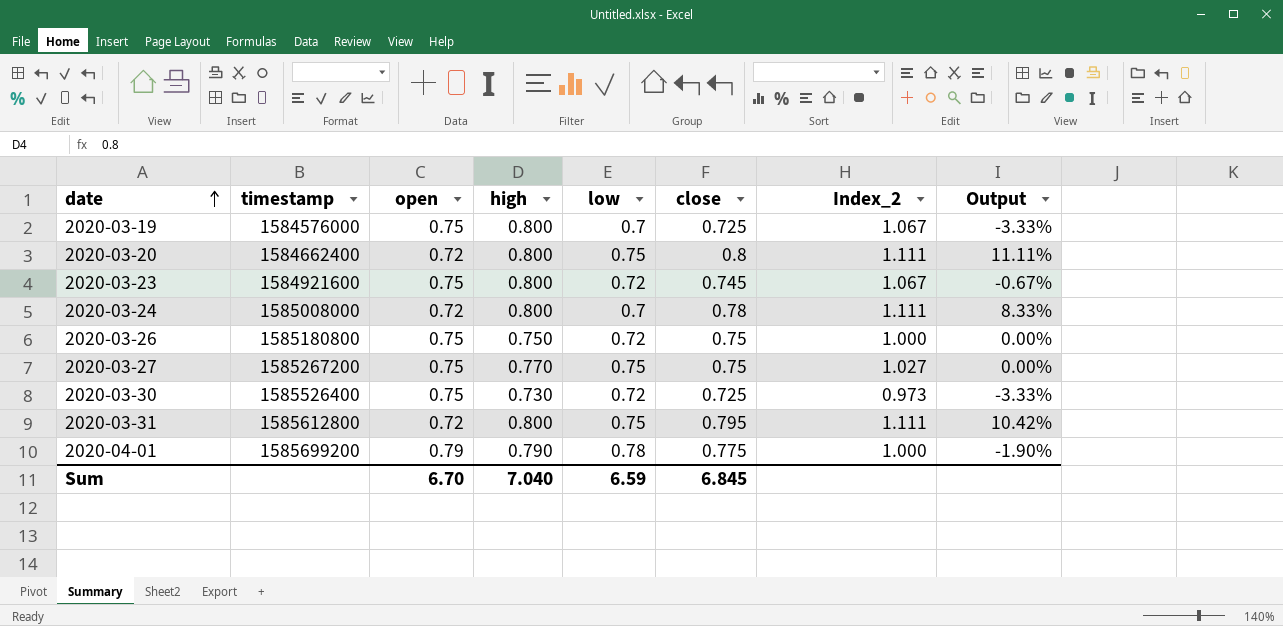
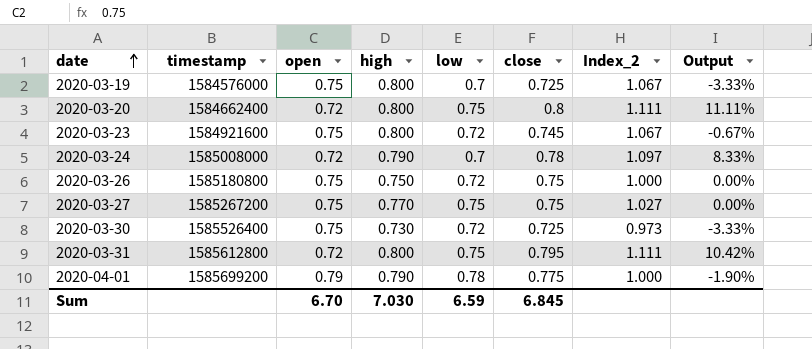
2020-03-24 | high: 0.800 -> 0.790
2020-03-24 | Index_2: 1.111 -> 1.097
Sum | high: 7.040 -> 7.030

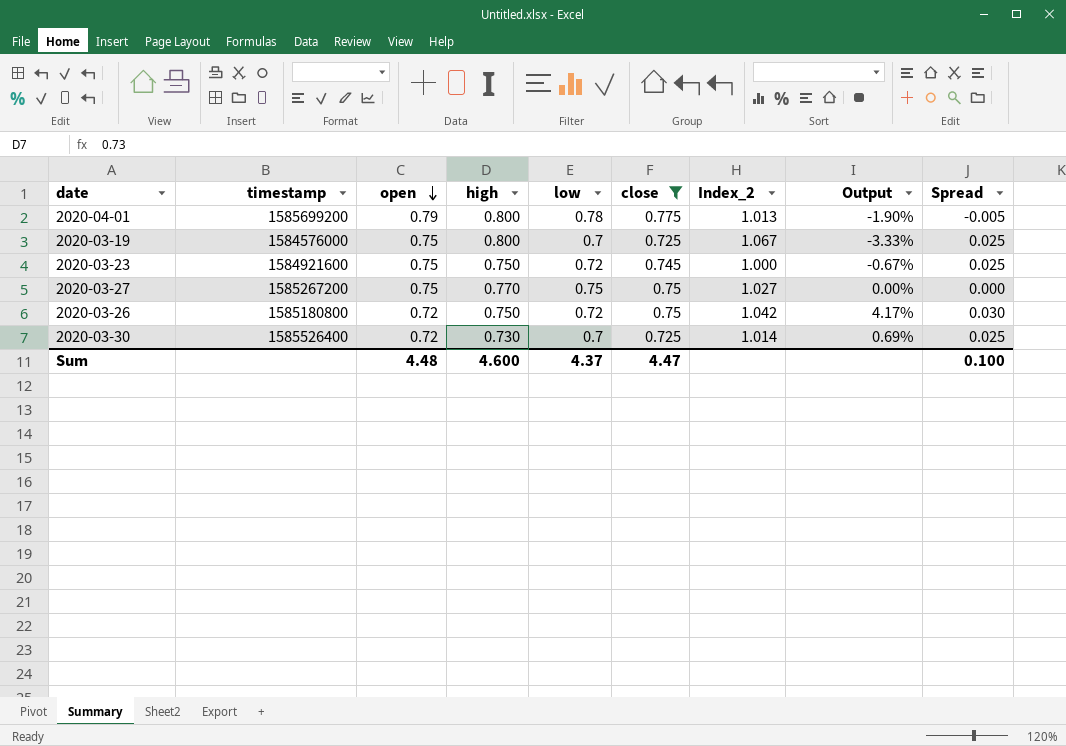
filter: none -> close <= 0.775
row order: date ascending -> open descending
column Spread | formula: none -> [close] - [low]
2020-04-01 | high: 0.790 -> 0.800
2020-04-01 | Index_2: 1.000 -> 1.013
2020-03-23 | high: 0.800 -> 0.750
2020-03-23 | Index_2: 1.067 -> 1.000
2020-03-26 | open: 0.75 -> 0.72
2020-03-26 | Index_2: 1.000 -> 1.042
2020-03-26 | Output: 0.00% -> 4.17%
2020-03-30 | open: 0.75 -> 0.72
2020-03-30 | low: 0.72 -> 0.7
2020-03-30 | Index_2: 0.973 -> 1.014
2020-03-30 | Output: -3.33% -> 0.69%
Sum | open: 6.70 -> 4.48
Sum | high: 7.030 -> 4.600
Sum | low: 6.59 -> 4.37
Sum | close: 6.845 -> 4.47

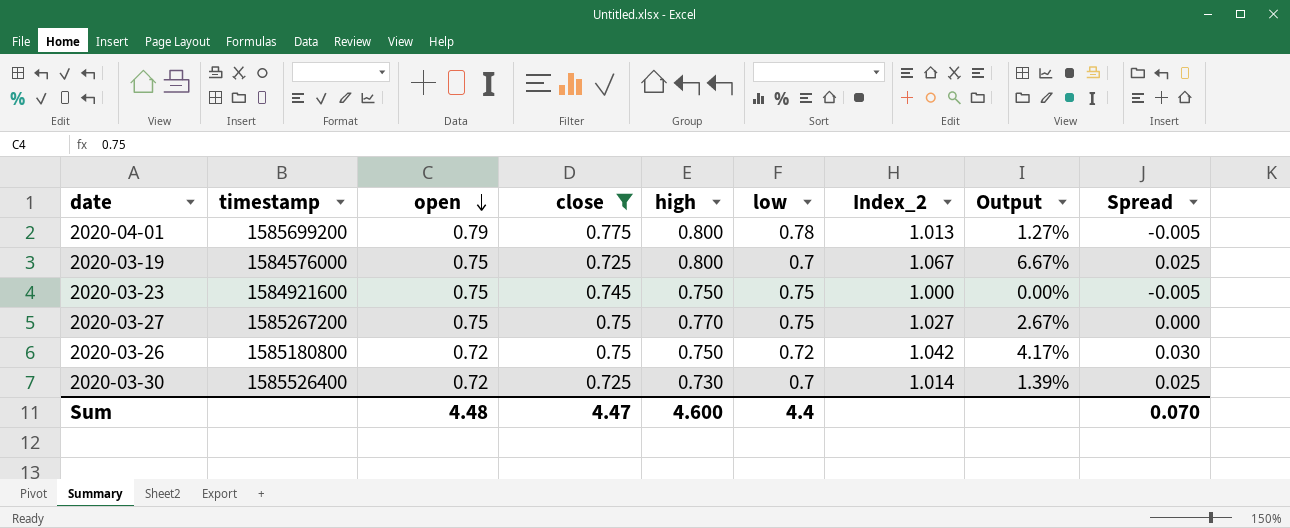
column close | position: 6 -> 4
column Output | formula: ([close] - [open]) / [open] -> ([high] - [open]) / [open]
2020-03-23 | low: 0.72 -> 0.75
2020-03-23 | Spread: 0.025 -> -0.005
Sum | low: 4.37 -> 4.4
Sum | Spread: 0.100 -> 0.070

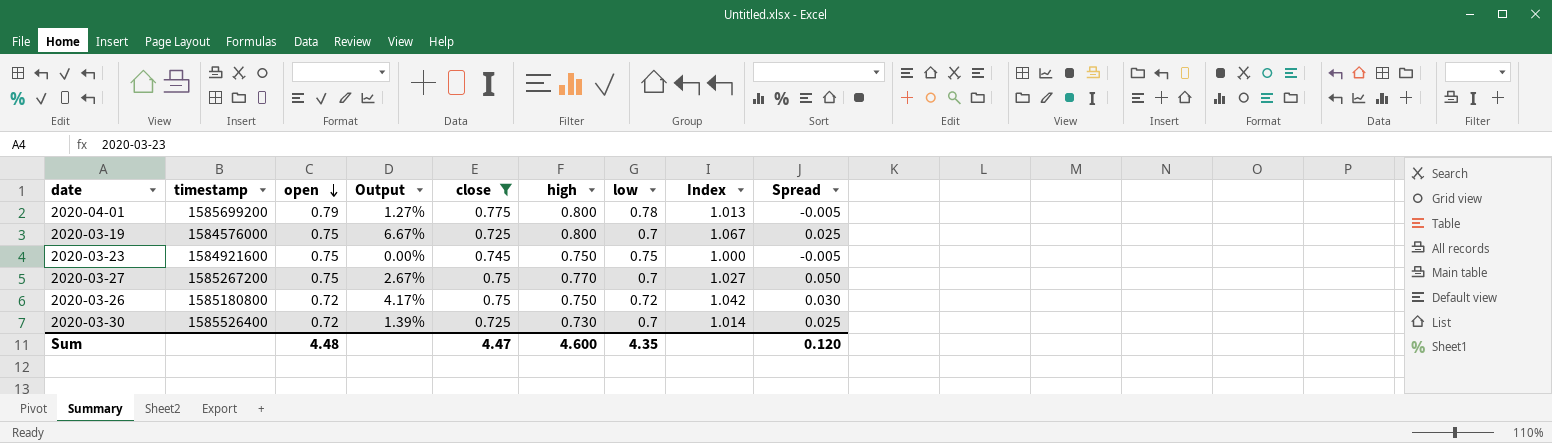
column Output | position: 8 -> 4
column name: Index_2 -> Index
2020-03-27 | low: 0.75 -> 0.7
2020-03-27 | Spread: 0.000 -> 0.050
Sum | low: 4.4 -> 4.35
Sum | Spread: 0.070 -> 0.120

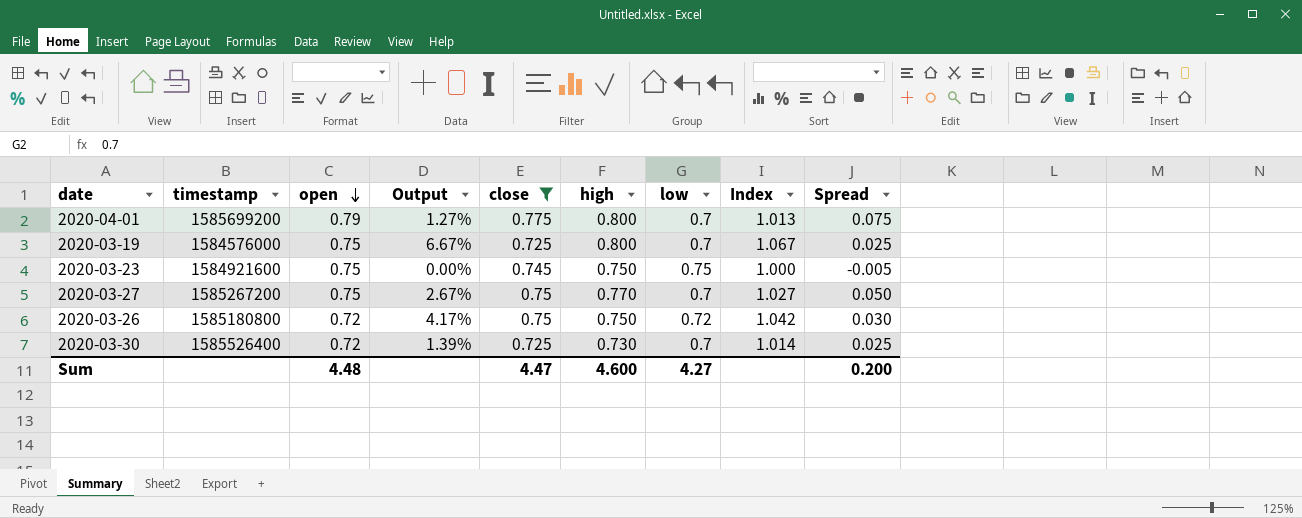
2020-04-01 | low: 0.78 -> 0.7
2020-04-01 | Spread: -0.005 -> 0.075
Sum | low: 4.35 -> 4.27
Sum | Spread: 0.120 -> 0.200

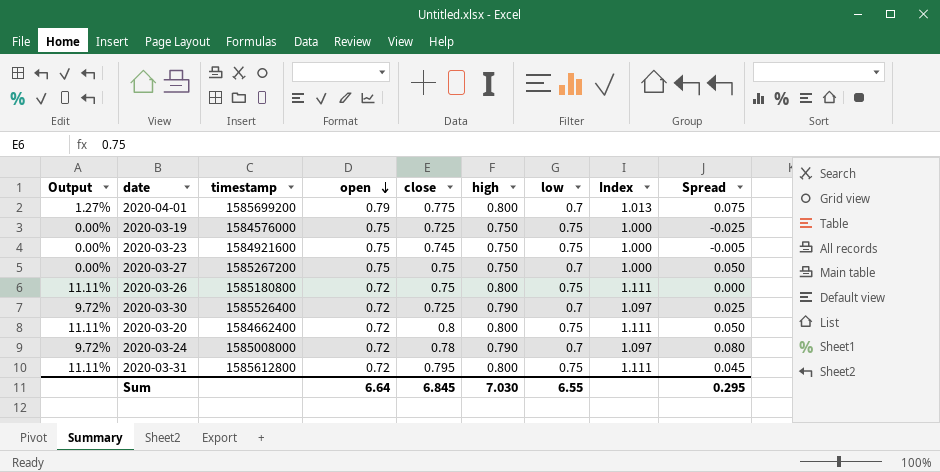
filter: close <= 0.775 -> none
column Output | position: 4 -> 1
2020-03-19 | Output: 6.67% -> 0.00%
2020-03-19 | high: 0.800 -> 0.750
2020-03-19 | low: 0.7 -> 0.75
2020-03-19 | Index: 1.067 -> 1.000
2020-03-19 | Spread: 0.025 -> -0.025
2020-03-27 | Output: 2.67% -> 0.00%
2020-03-27 | high: 0.770 -> 0.750
2020-03-27 | Index: 1.027 -> 1.000
2020-03-26 | Output: 4.17% -> 11.11%
2020-03-26 | high: 0.750 -> 0.800
2020-03-26 | low: 0.72 -> 0.75
2020-03-26 | Index: 1.042 -> 1.111
2020-03-26 | Spread: 0.030 -> 0.000
2020-03-30 | Output: 1.39% -> 9.72%
2020-03-30 | high: 0.730 -> 0.790
2020-03-30 | Index: 1.014 -> 1.097
Sum | open: 4.48 -> 6.64
Sum | close: 4.47 -> 6.845
Sum | high: 4.600 -> 7.030
Sum | low: 4.27 -> 6.55
Sum | Spread: 0.200 -> 0.295

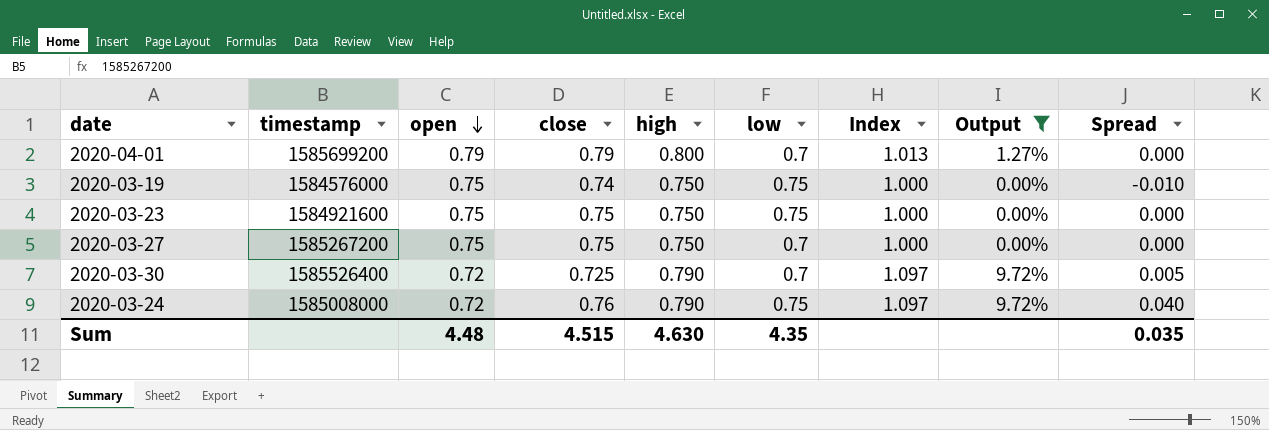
filter: none -> Output != 11.11%
column Output | position: 1 -> 8
column Spread | formula: [close] - [low] -> [close] - [open]
2020-04-01 | close: 0.775 -> 0.79
2020-03-19 | close: 0.725 -> 0.74
2020-03-23 | close: 0.745 -> 0.75
2020-03-24 | close: 0.78 -> 0.76
2020-03-24 | low: 0.7 -> 0.75
Sum | open: 6.64 -> 4.48
Sum | close: 6.845 -> 4.515
Sum | high: 7.030 -> 4.630
Sum | low: 6.55 -> 4.35
Sum | Spread: 0.295 -> 0.035

